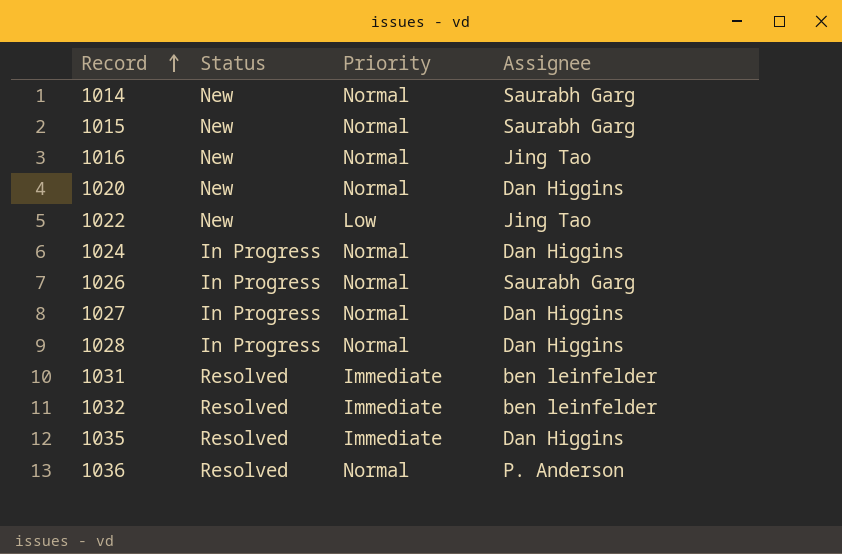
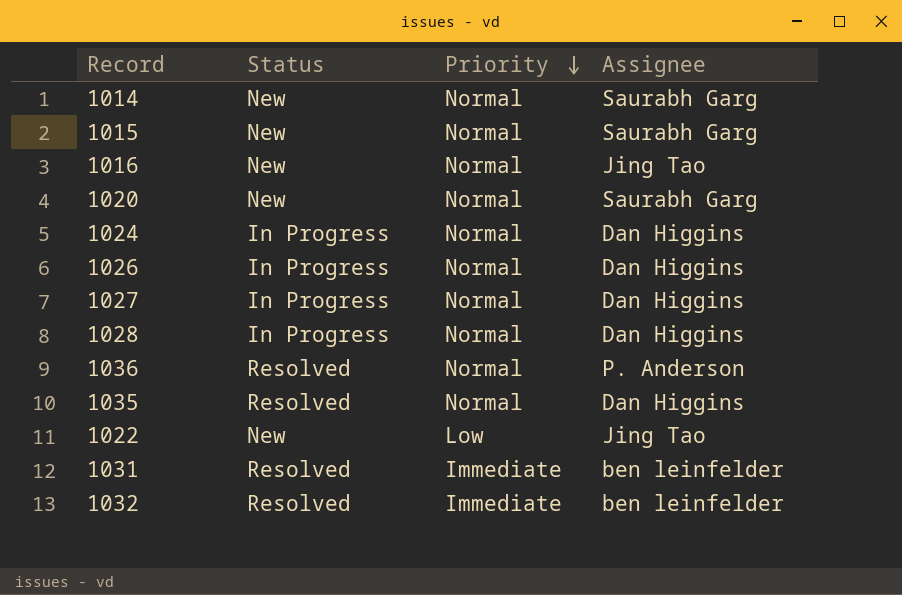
row order: Record ascending -> Priority descending
1020 | Assignee: Dan Higgins -> Saurabh Garg
1026 | Assignee: Saurabh Garg -> Dan Higgins
1035 | Priority: Immediate -> Normal

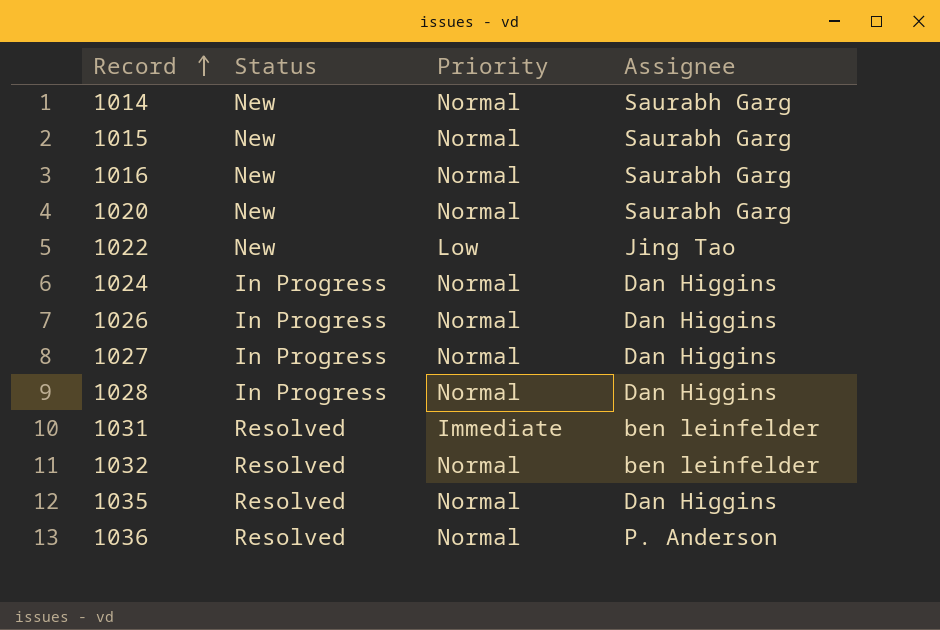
row order: Priority descending -> Record ascending
1016 | Assignee: Jing Tao -> Saurabh Garg
1032 | Priority: Immediate -> Normal

